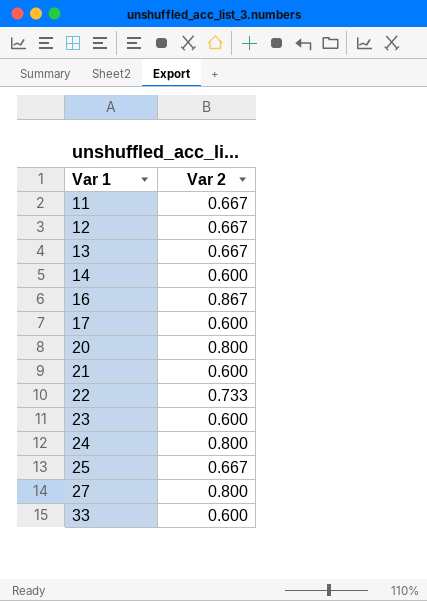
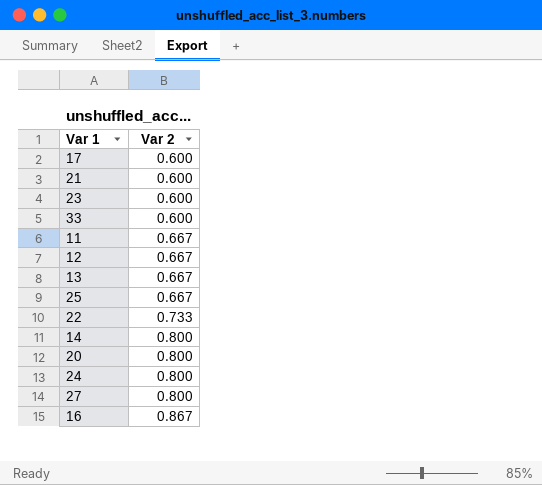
row order: Var 1 ascending -> Var 2 ascending
14 | Var 2: 0.600 -> 0.800

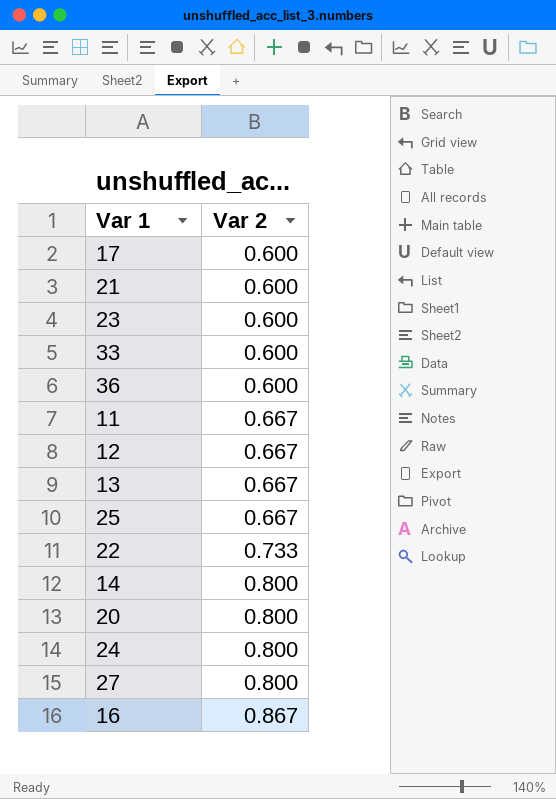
row 36: none -> 0.600

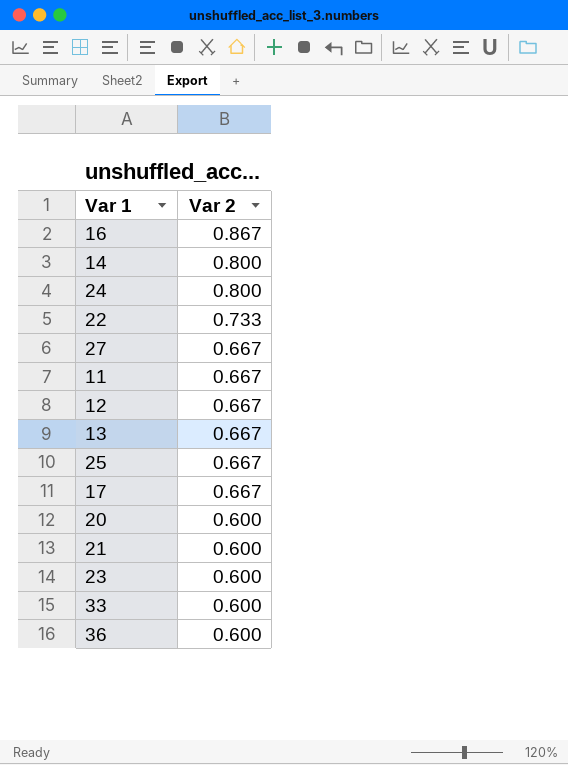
row order: Var 2 ascending -> Var 2 descending
27 | Var 2: 0.800 -> 0.667
17 | Var 2: 0.600 -> 0.667
20 | Var 2: 0.800 -> 0.600

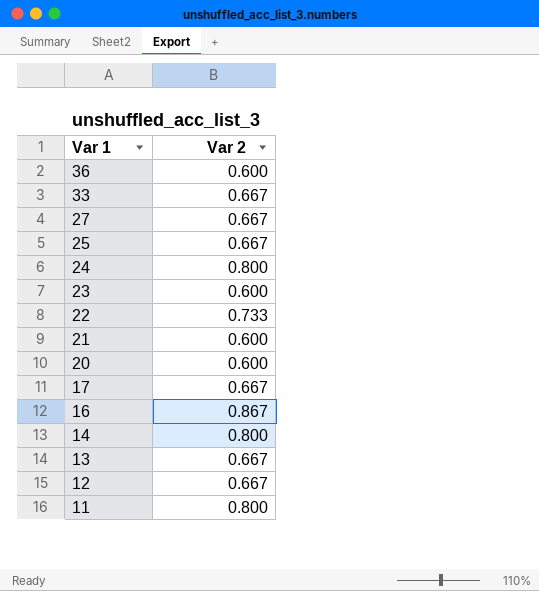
row order: Var 2 descending -> Var 1 descending
33 | Var 2: 0.600 -> 0.667
11 | Var 2: 0.667 -> 0.800

